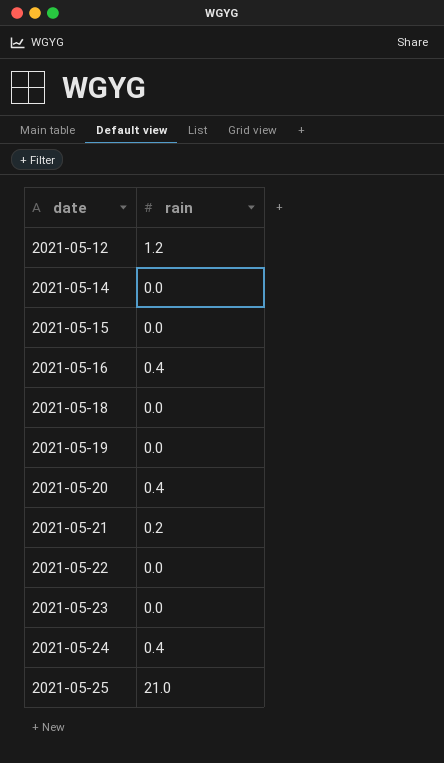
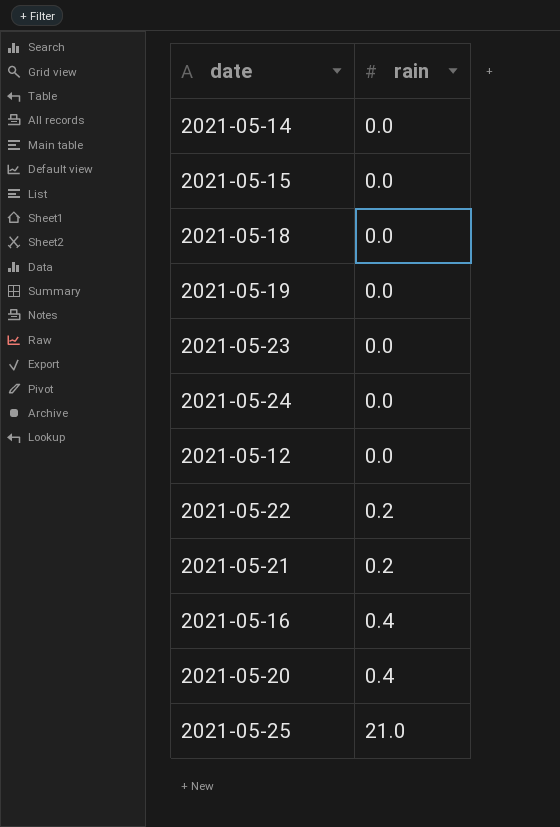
row order: date ascending -> rain ascending
2021-05-24 | rain: 0.4 -> 0.0
2021-05-12 | rain: 1.2 -> 0.0
2021-05-22 | rain: 0.0 -> 0.2

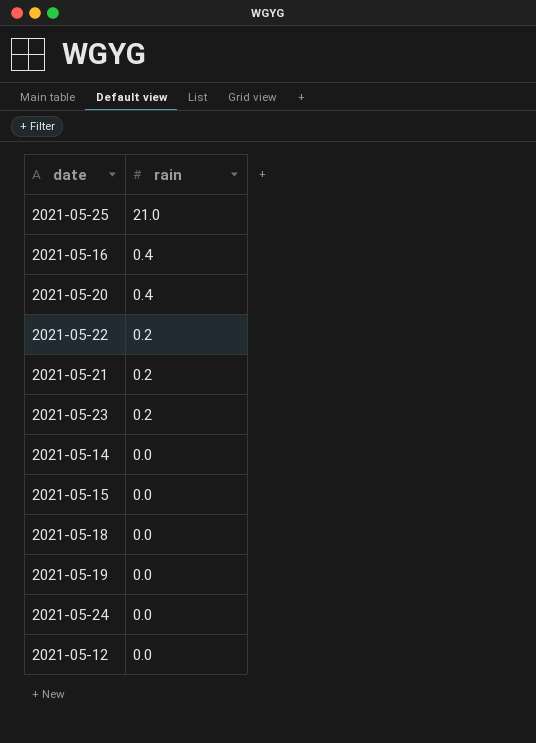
row order: rain ascending -> rain descending
2021-05-23 | rain: 0.0 -> 0.2

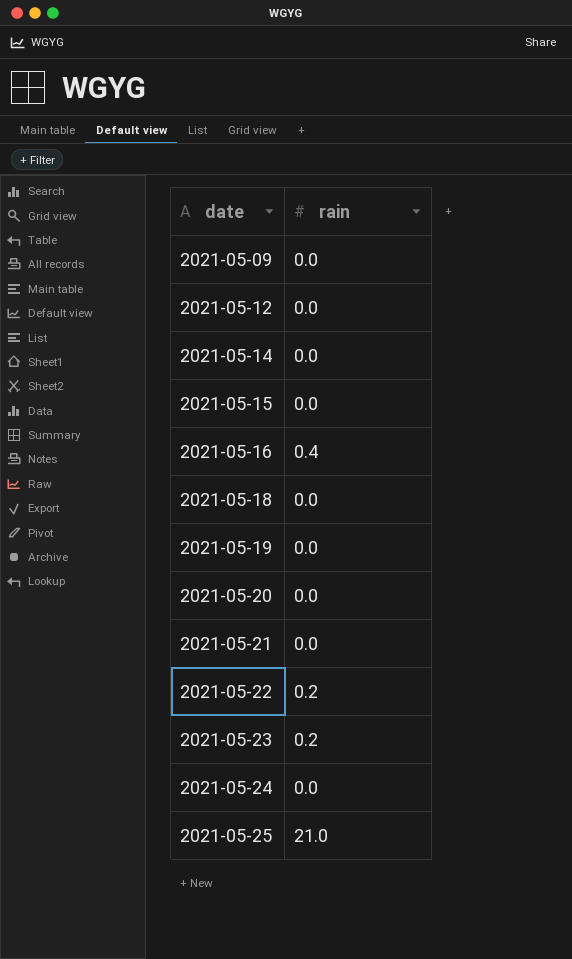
row order: rain descending -> date ascending
row 2021-05-09: none -> 0.0
2021-05-20 | rain: 0.4 -> 0.0
2021-05-21 | rain: 0.2 -> 0.0

